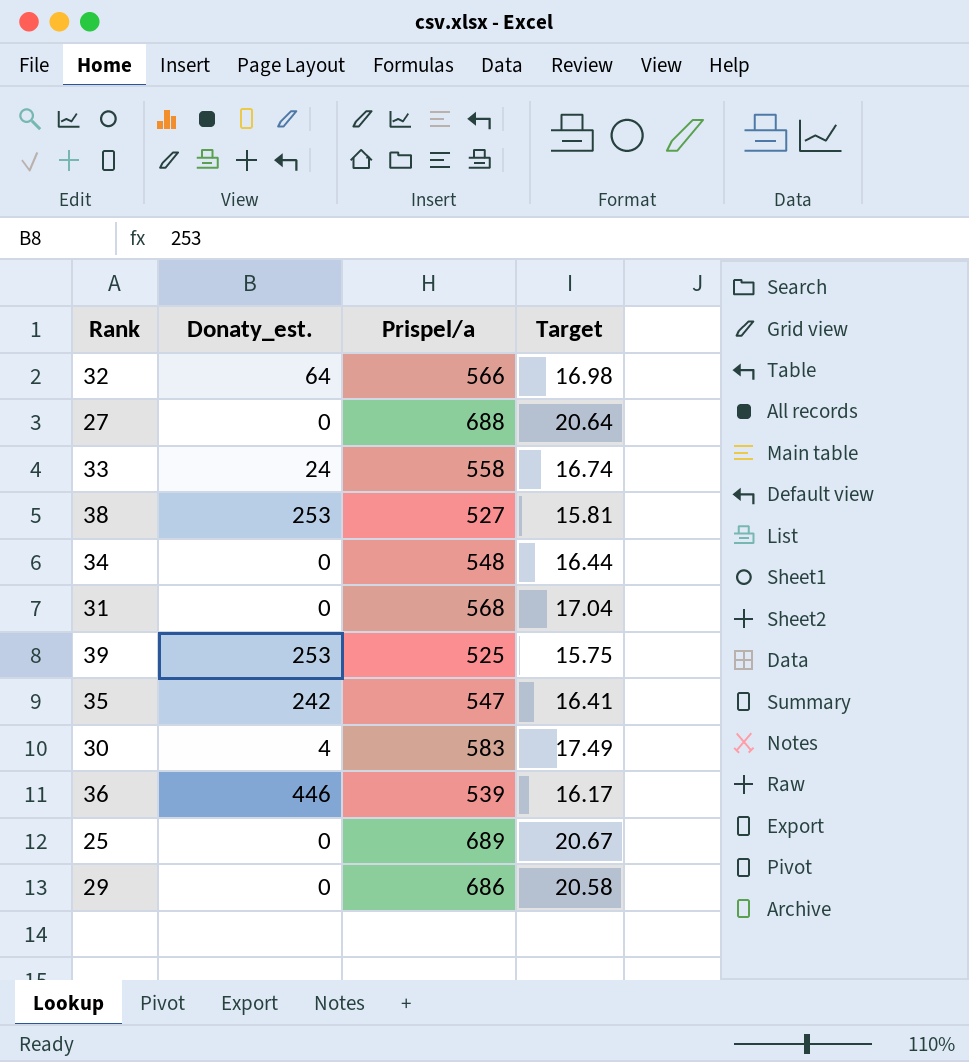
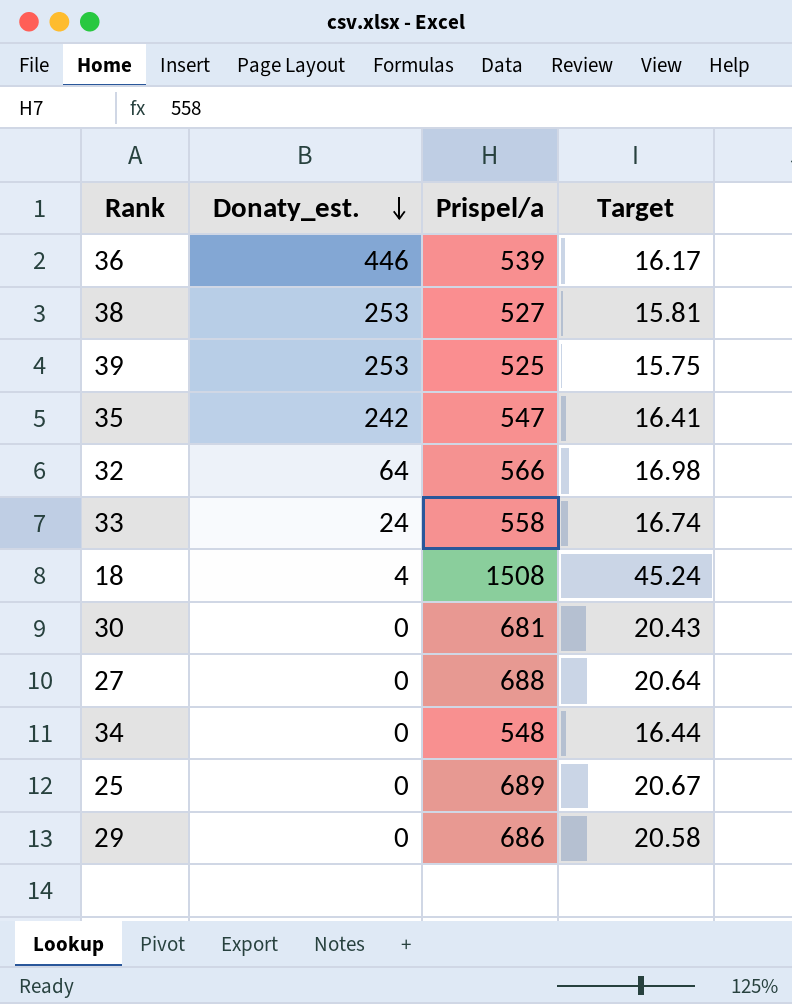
row order: none -> Donaty_est. descending
row 31: 0 | 568 | 17.04 -> none
row 18: none -> 4 | 1508 | 45.24
30 | Donaty_est.: 4 -> 0
30 | Prispel/a: 583 -> 681
30 | Target: 17.49 -> 20.43

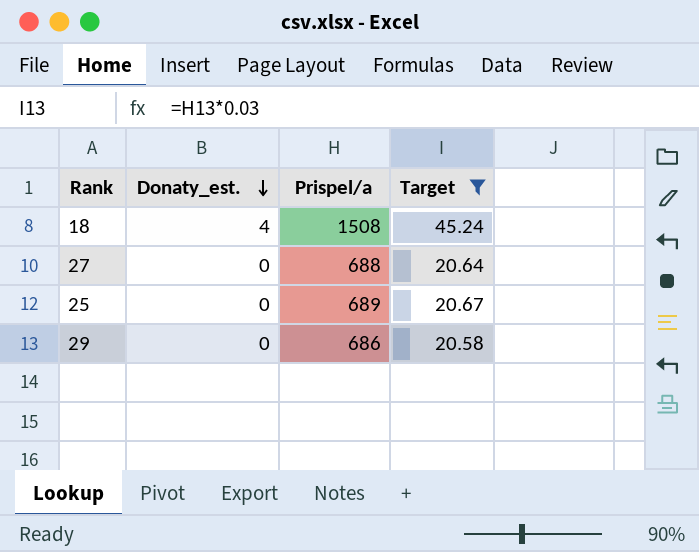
filter: none -> Target >= 20.58

